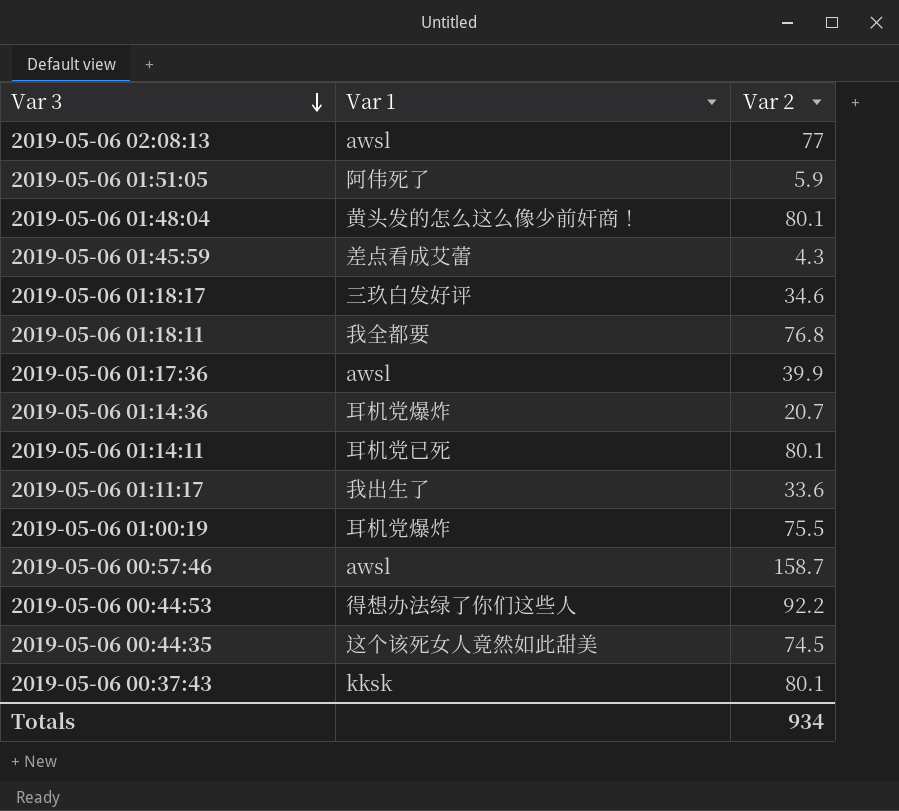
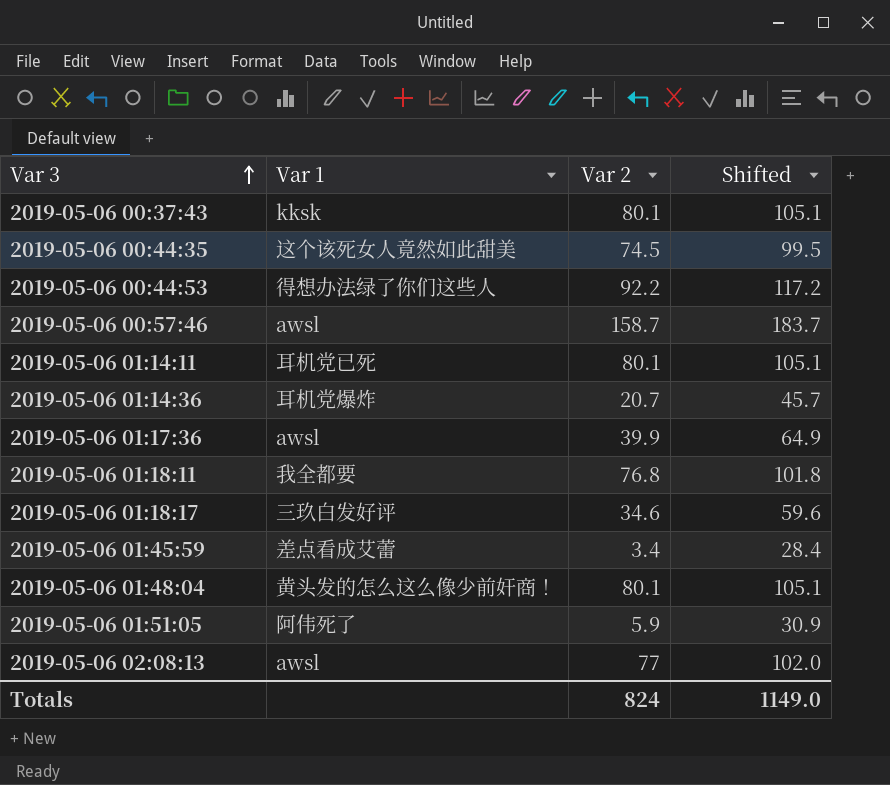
row order: Var 3 descending -> Var 3 ascending
column Shifted | formula: none -> [Var 2] + 25
row 2019-05-06 01:11:17: 我出生了 | 33.6 -> none
row 2019-05-06 01:00:19: 耳机党爆炸 | 75.5 -> none
2019-05-06 01:45:59 | Var 2: 4.3 -> 3.4
Totals | Var 2: 934 -> 824

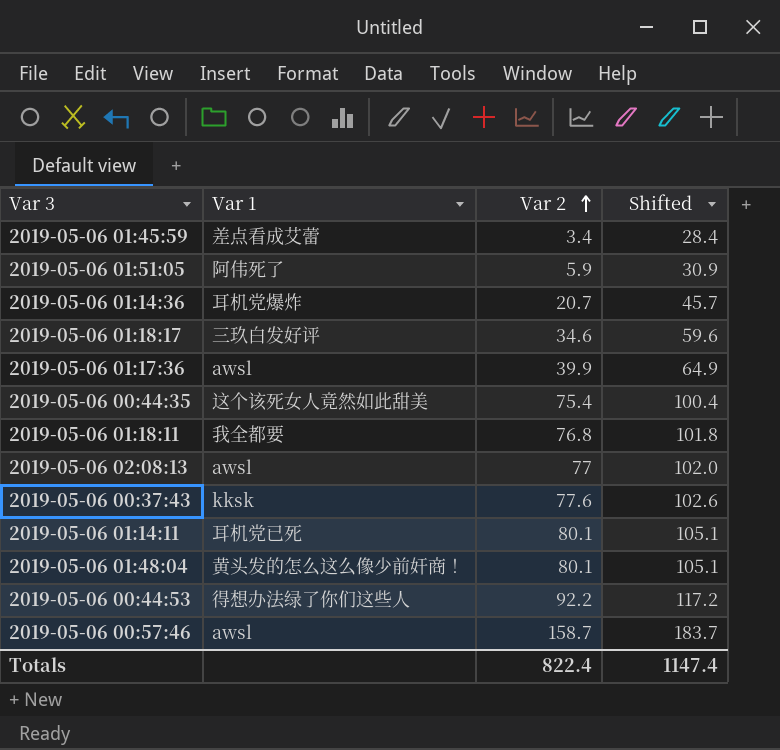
row order: Var 3 ascending -> Var 2 ascending
2019-05-06 00:44:35 | Var 2: 74.5 -> 75.4
2019-05-06 00:44:35 | Shifted: 99.5 -> 100.4
2019-05-06 00:37:43 | Var 2: 80.1 -> 77.6
2019-05-06 00:37:43 | Shifted: 105.1 -> 102.6
Totals | Var 2: 824 -> 822.4
Totals | Shifted: 1149.0 -> 1147.4

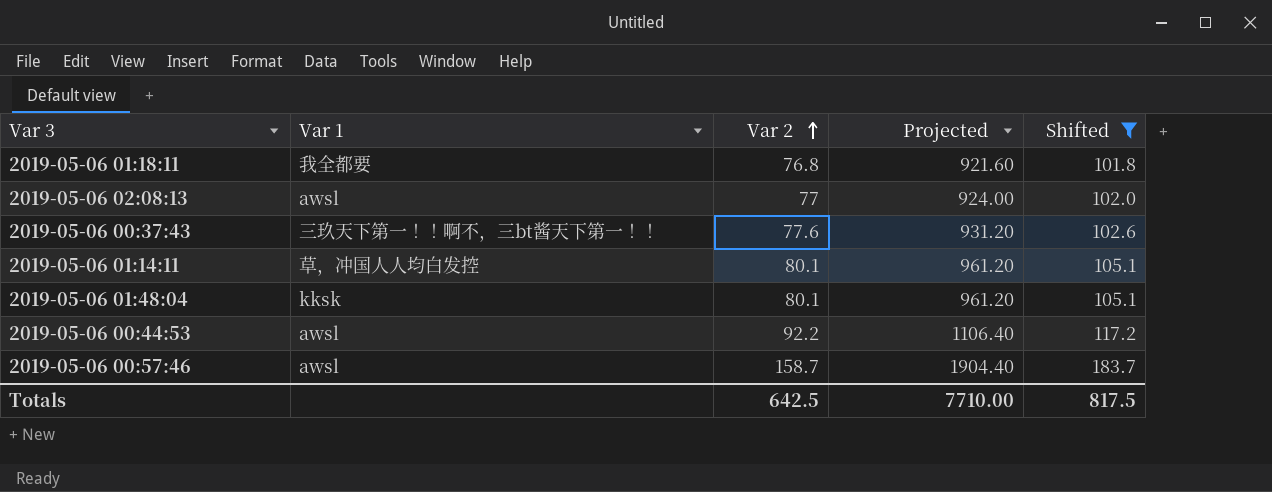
filter: none -> Shifted >= 101.8
column Projected | formula: none -> [Var 2] * 12
2019-05-06 00:37:43 | Var 1: kksk -> 三玖天下第一！！啊不，三bt酱天下第一！！
2019-05-06 01:14:11 | Var 1: 耳机党已死 -> 草，冲国人人均白发控
2019-05-06 01:48:04 | Var 1: 黄头发的怎么这么像少前奸商！ -> kksk
2019-05-06 00:44:53 | Var 1: 得想办法绿了你们这些人 -> awsl
Totals | Var 2: 822.4 -> 642.5
Totals | Shifted: 1147.4 -> 817.5

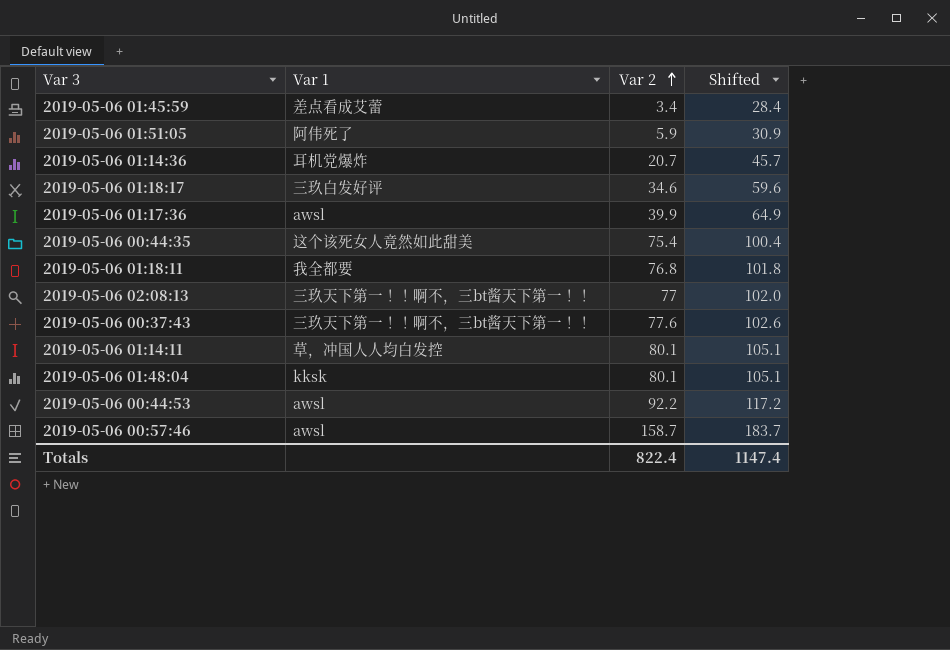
filter: Shifted >= 101.8 -> none
column Projected | formula: [Var 2] * 12 -> none
2019-05-06 02:08:13 | Var 1: awsl -> 三玖天下第一！！啊不，三bt酱天下第一！！
Totals | Var 2: 642.5 -> 822.4
Totals | Shifted: 817.5 -> 1147.4

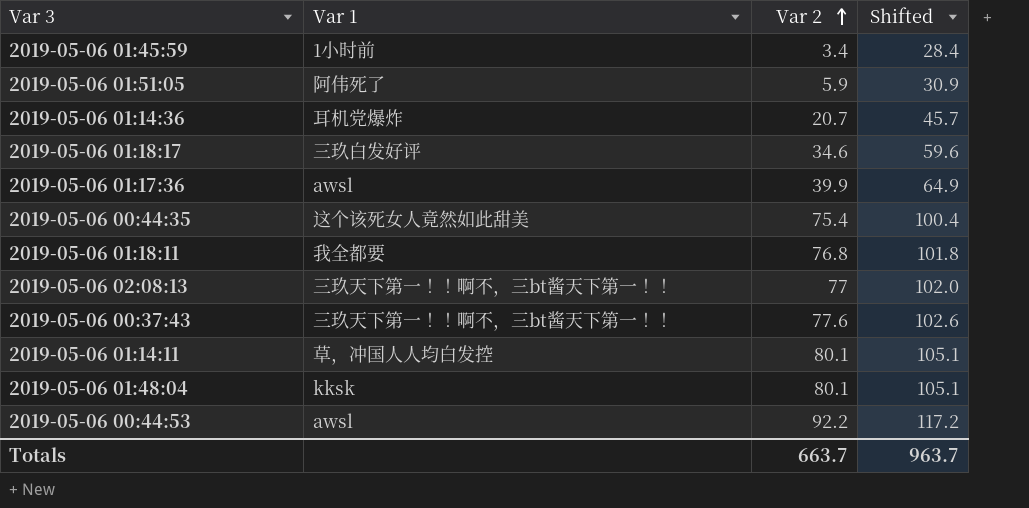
row 2019-05-06 00:57:46: awsl | 158.7 | 183.7 -> none
2019-05-06 01:45:59 | Var 1: 差点看成艾蕾 -> 1小时前
Totals | Var 2: 822.4 -> 663.7
Totals | Shifted: 1147.4 -> 963.7

